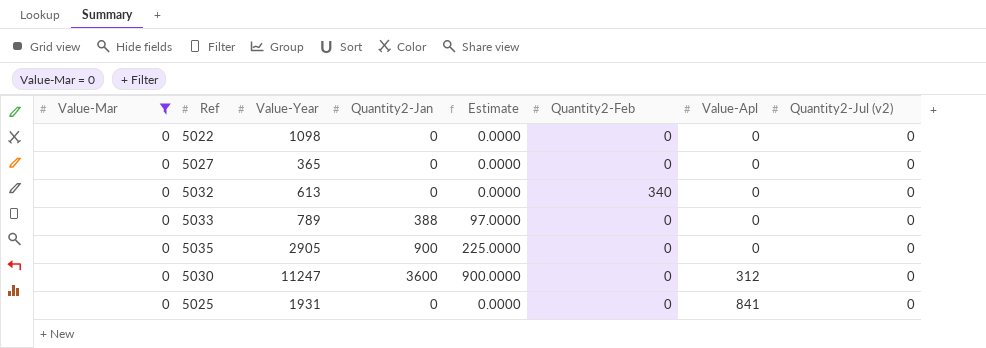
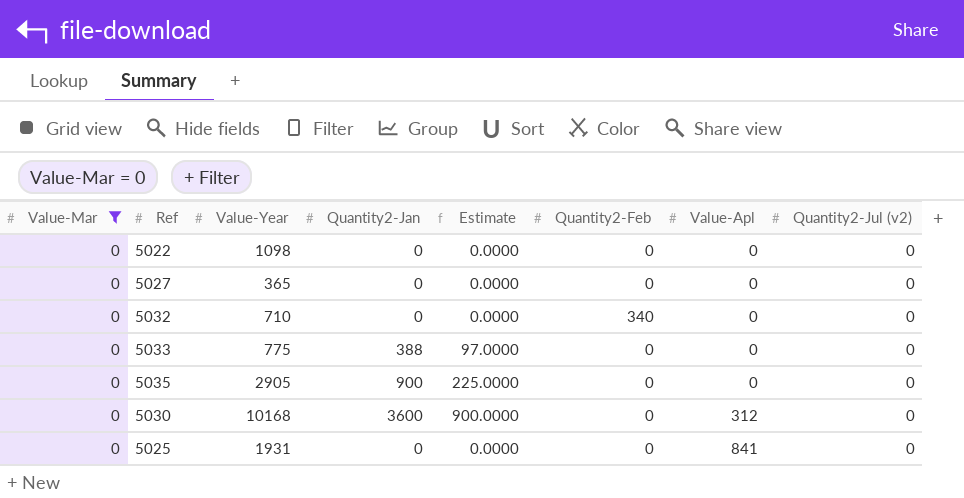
5032 | Value-Year: 613 -> 710
5033 | Value-Year: 789 -> 775
5030 | Value-Year: 11247 -> 10168

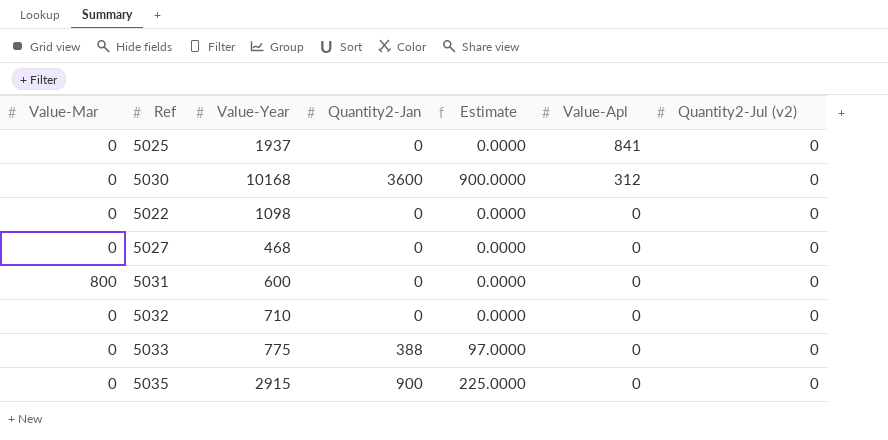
filter: Value-Mar = 0 -> none
row order: Value-Apl ascending -> Value-Apl descending
column Quantity2-Feb | position: 6 -> none
5025 | Value-Year: 1931 -> 1937
5027 | Value-Year: 365 -> 468
5035 | Value-Year: 2905 -> 2915

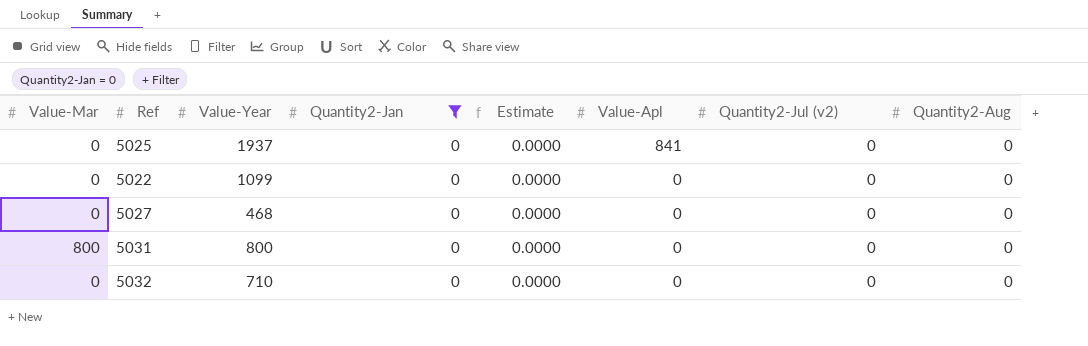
filter: none -> Quantity2-Jan = 0
column Quantity2-Aug | position: none -> 8
5022 | Value-Year: 1098 -> 1099
5031 | Value-Year: 600 -> 800

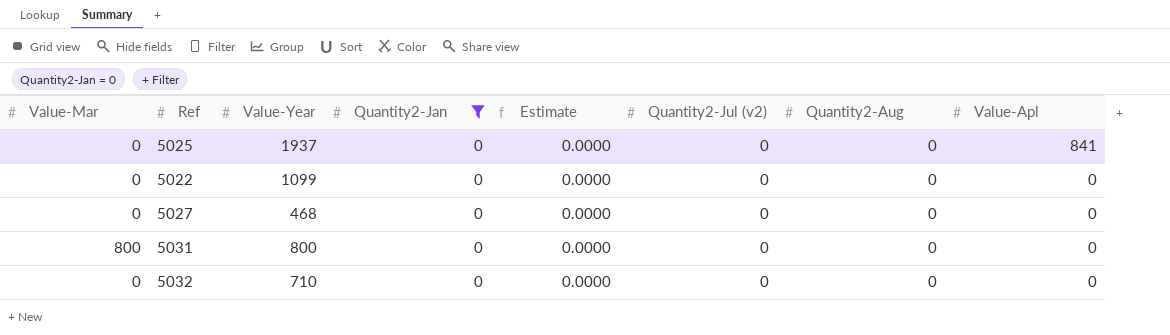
column Value-Apl | position: 6 -> 8

